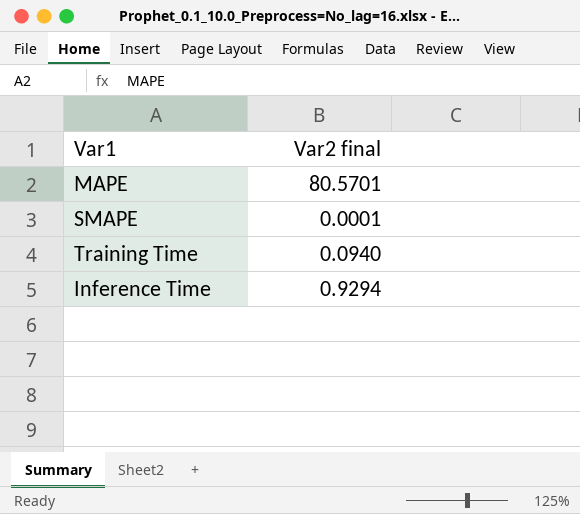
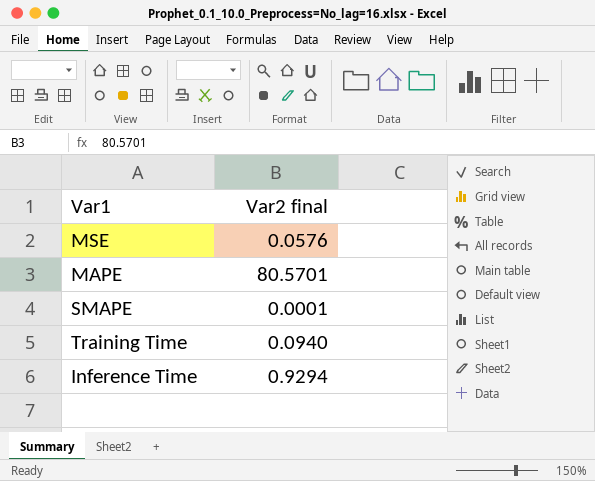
row MSE: none -> 0.0576

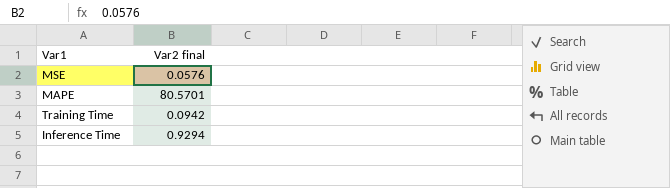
row SMAPE: 0.0001 -> none
Training Time | Var2 final: 0.0940 -> 0.0942

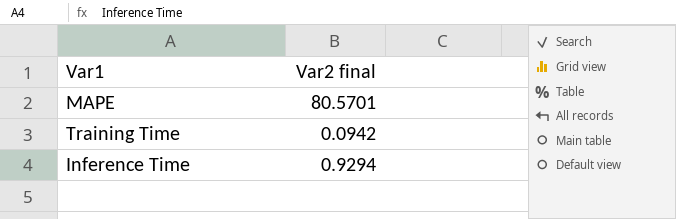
row MSE: 0.0576 -> none

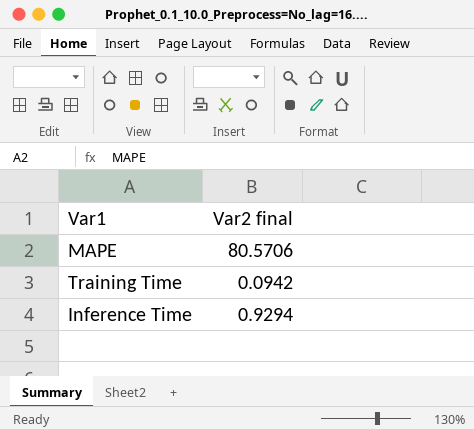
MAPE | Var2 final: 80.5701 -> 80.5706

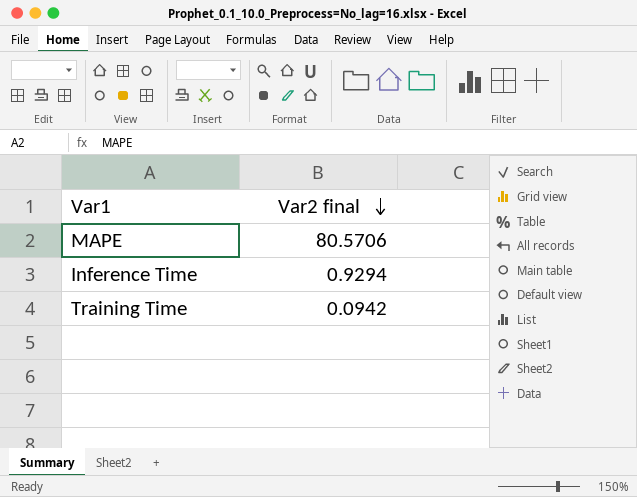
row order: none -> Var2 final descending

